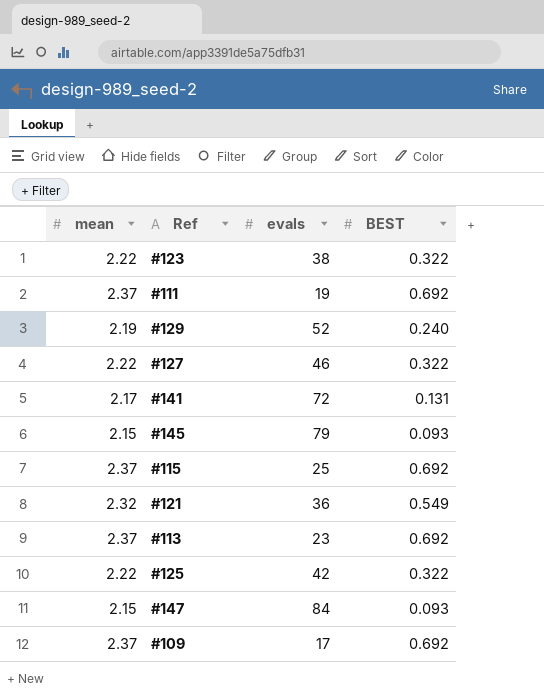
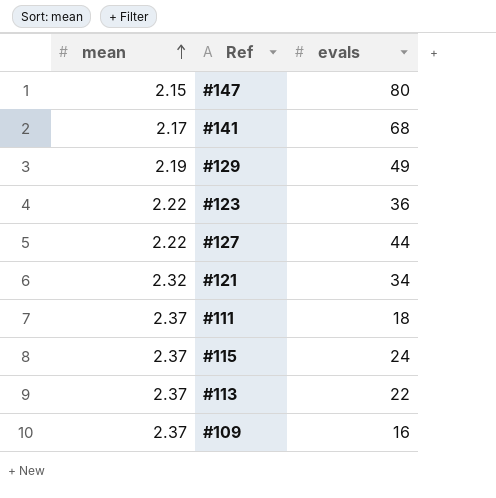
row order: none -> mean ascending
column BEST | position: 4 -> none
row #145: 2.15 | 79 | 0.093 -> none
row #125: 2.22 | 42 | 0.322 -> none
#147 | evals: 84 -> 80
#141 | evals: 72 -> 68
#129 | evals: 52 -> 49
#123 | evals: 38 -> 36
#127 | evals: 46 -> 44
#121 | evals: 36 -> 34
#111 | evals: 19 -> 18
#115 | evals: 25 -> 24
#113 | evals: 23 -> 22
#109 | evals: 17 -> 16

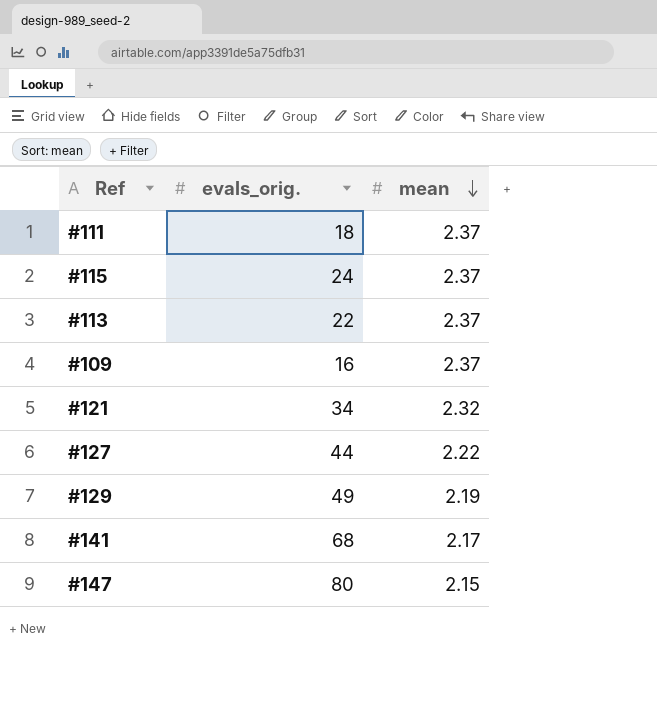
row order: mean ascending -> mean descending
column name: evals -> evals_orig.
column mean | position: 1 -> 3
row #123: 2.22 | 36 -> none

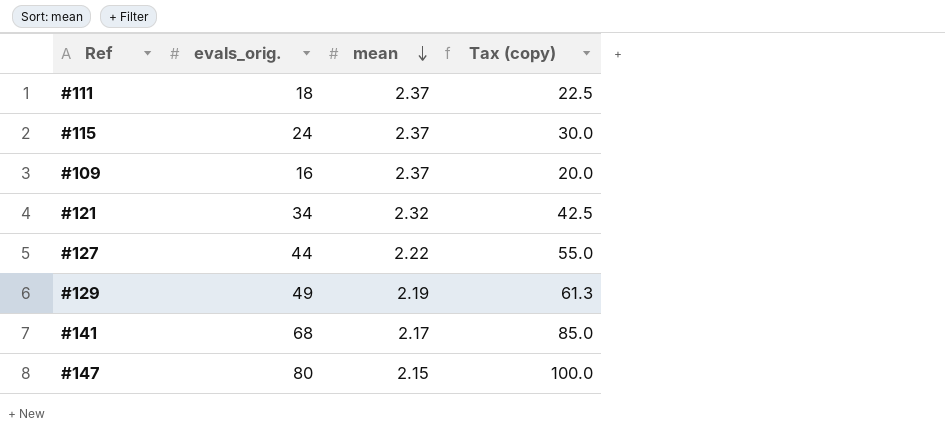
column Tax (copy) | formula: none -> [evals_orig.] * 1.25
row #113: 22 | 2.37 -> none

